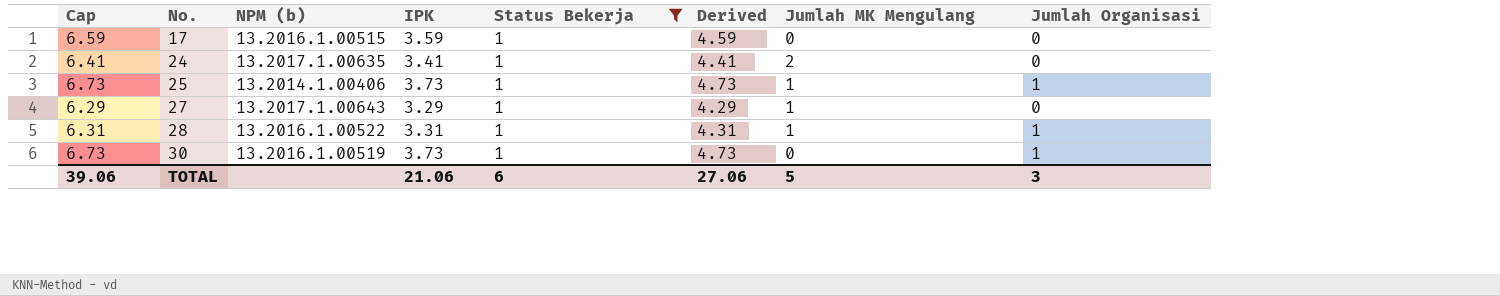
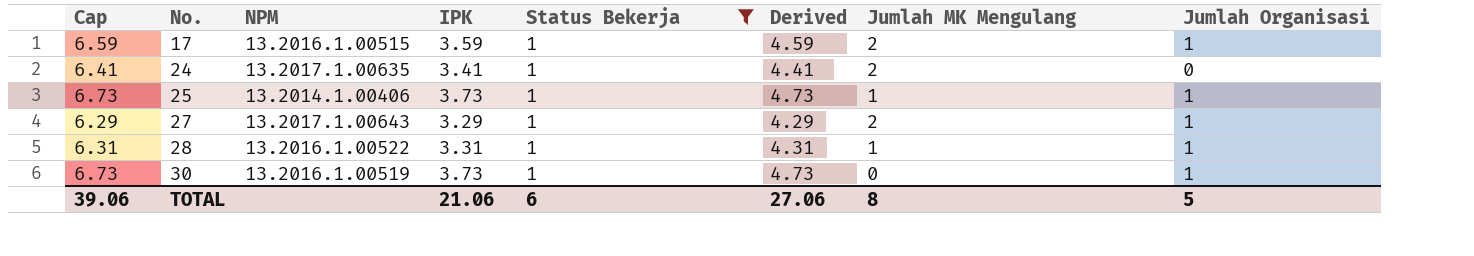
column name: NPM (b) -> NPM
17 | Jumlah MK Mengulang: 0 -> 2
17 | Jumlah Organisasi: 0 -> 1
27 | Jumlah MK Mengulang: 1 -> 2
27 | Jumlah Organisasi: 0 -> 1
TOTAL | Jumlah MK Mengulang: 5 -> 8
TOTAL | Jumlah Organisasi: 3 -> 5

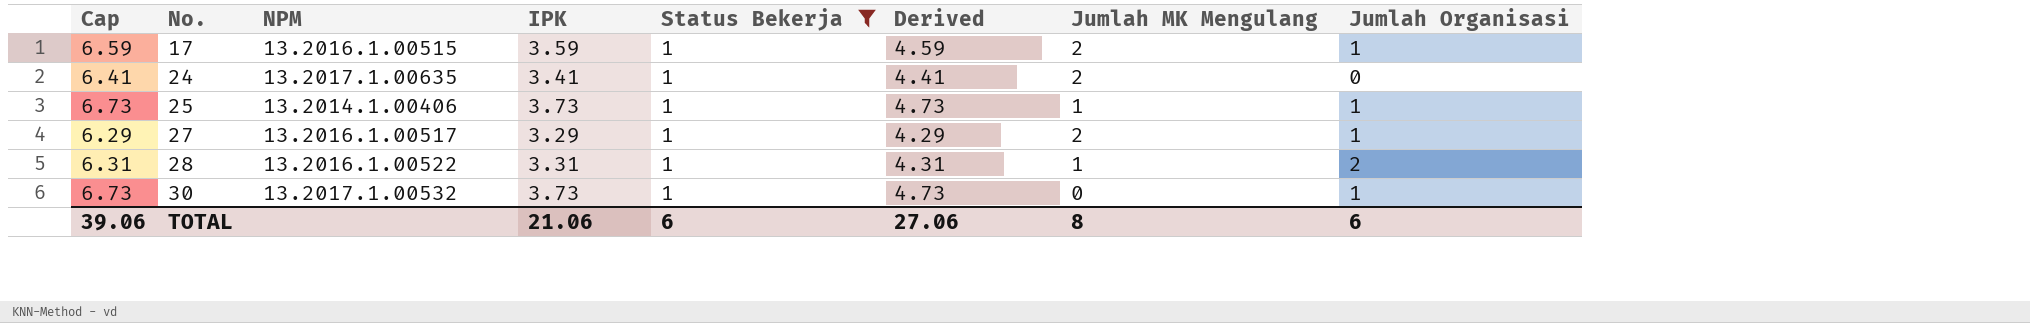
27 | NPM: 13.2017.1.00643 -> 13.2016.1.00517
28 | Jumlah Organisasi: 1 -> 2
30 | NPM: 13.2016.1.00519 -> 13.2017.1.00532
TOTAL | Jumlah Organisasi: 5 -> 6

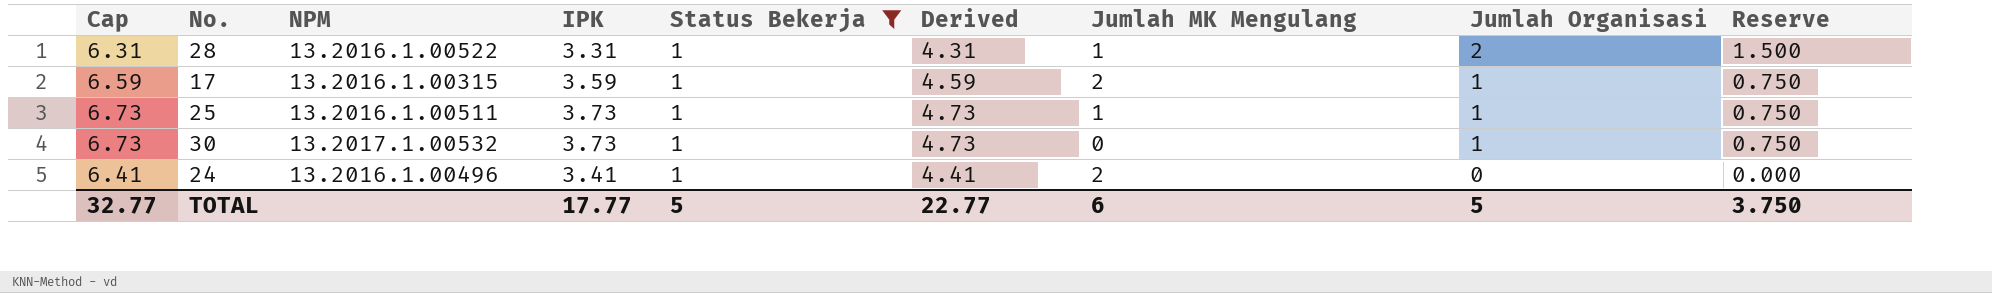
row order: No. ascending -> Jumlah Organisasi descending
column Reserve | formula: none -> [Jumlah Organisasi] * 0.75
row 27: 6.29 | 13.2016.1.00517 | 3.29 | 1 | 4.29 | 2 | 1 -> none
17 | NPM: 13.2016.1.00515 -> 13.2016.1.00315
25 | NPM: 13.2014.1.00406 -> 13.2016.1.00511
24 | NPM: 13.2017.1.00635 -> 13.2016.1.00496
TOTAL | Cap: 39.06 -> 32.77
TOTAL | IPK: 21.06 -> 17.77
TOTAL | Status Bekerja: 6 -> 5
TOTAL | Derived: 27.06 -> 22.77
TOTAL | Jumlah MK Mengulang: 8 -> 6
TOTAL | Jumlah Organisasi: 6 -> 5

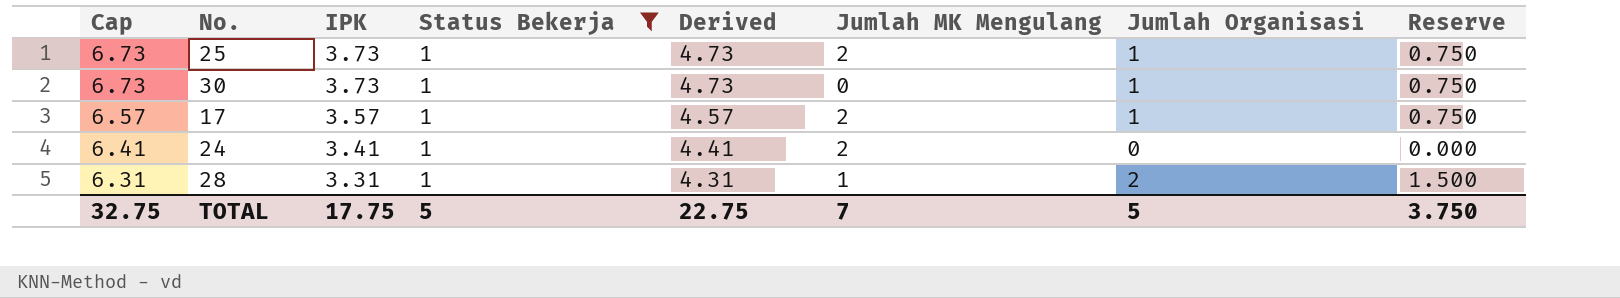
row order: Jumlah Organisasi descending -> Cap descending
column NPM | position: 3 -> none
25 | Jumlah MK Mengulang: 1 -> 2
17 | Cap: 6.59 -> 6.57
17 | IPK: 3.59 -> 3.57
17 | Derived: 4.59 -> 4.57
TOTAL | Cap: 32.77 -> 32.75
TOTAL | IPK: 17.77 -> 17.75
TOTAL | Derived: 22.77 -> 22.75
TOTAL | Jumlah MK Mengulang: 6 -> 7

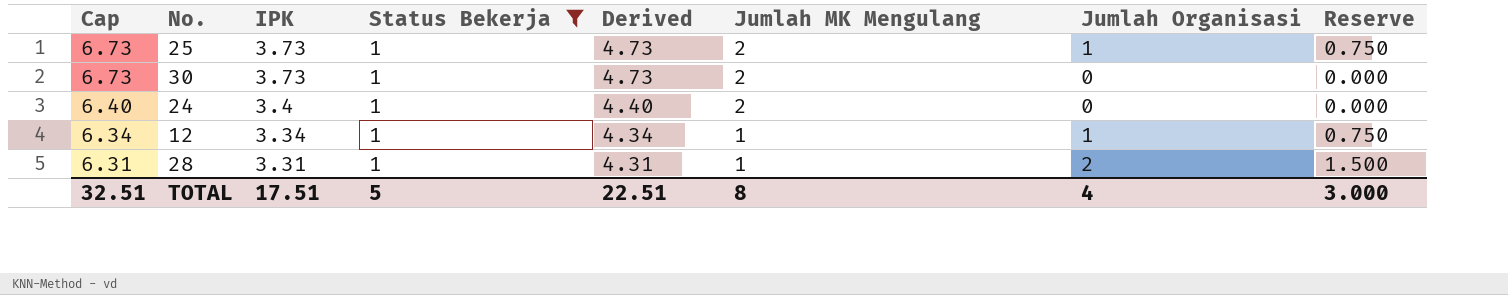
row 17: 6.57 | 3.57 | 1 | 4.57 | 2 | 1 | 0.750 -> none
30 | Jumlah MK Mengulang: 0 -> 2
30 | Jumlah Organisasi: 1 -> 0
30 | Reserve: 0.750 -> 0.000
24 | Cap: 6.41 -> 6.40
24 | IPK: 3.41 -> 3.4
24 | Derived: 4.41 -> 4.40
row 12: none -> 6.34 | 3.34 | 1 | 4.34 | 1 | 1 | 0.750
TOTAL | Cap: 32.75 -> 32.51
TOTAL | IPK: 17.75 -> 17.51
TOTAL | Derived: 22.75 -> 22.51
TOTAL | Jumlah MK Mengulang: 7 -> 8
TOTAL | Jumlah Organisasi: 5 -> 4
TOTAL | Reserve: 3.750 -> 3.000

